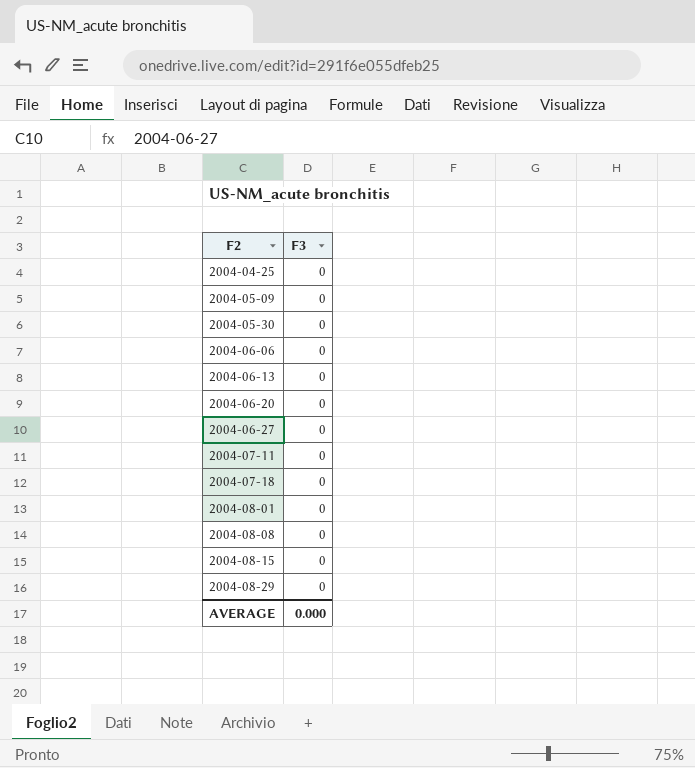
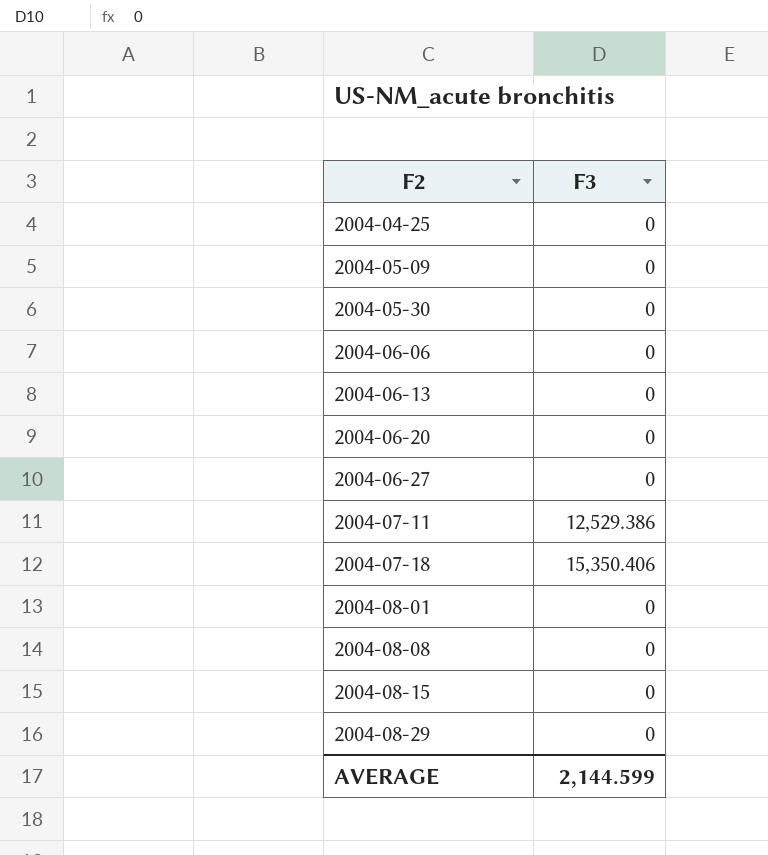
2004-07-11 | F3: 0 -> 12,529.386
2004-07-18 | F3: 0 -> 15,350.406
AVERAGE | F3: 0.000 -> 2,144.599

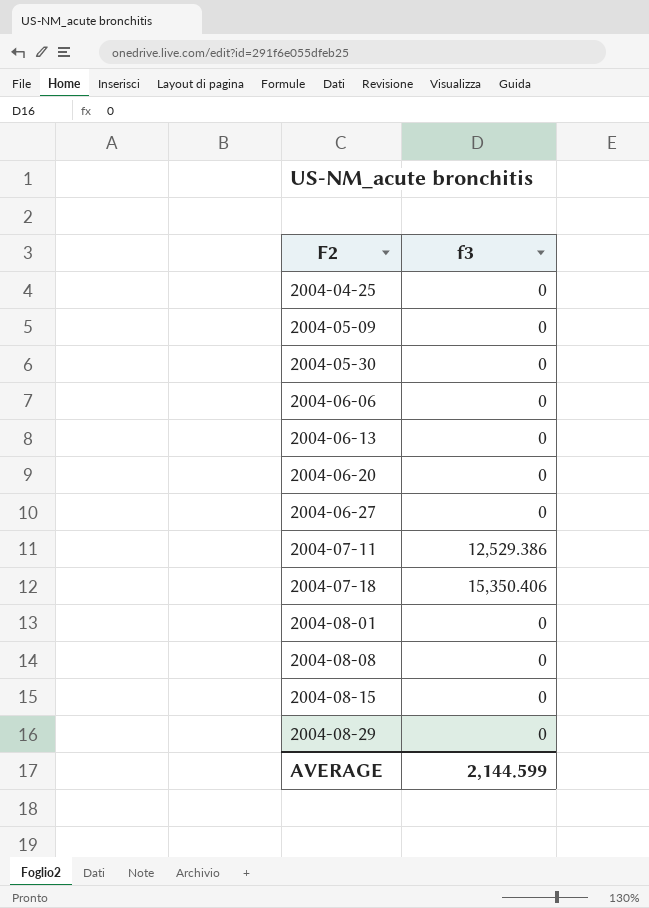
column name: F3 -> f3

